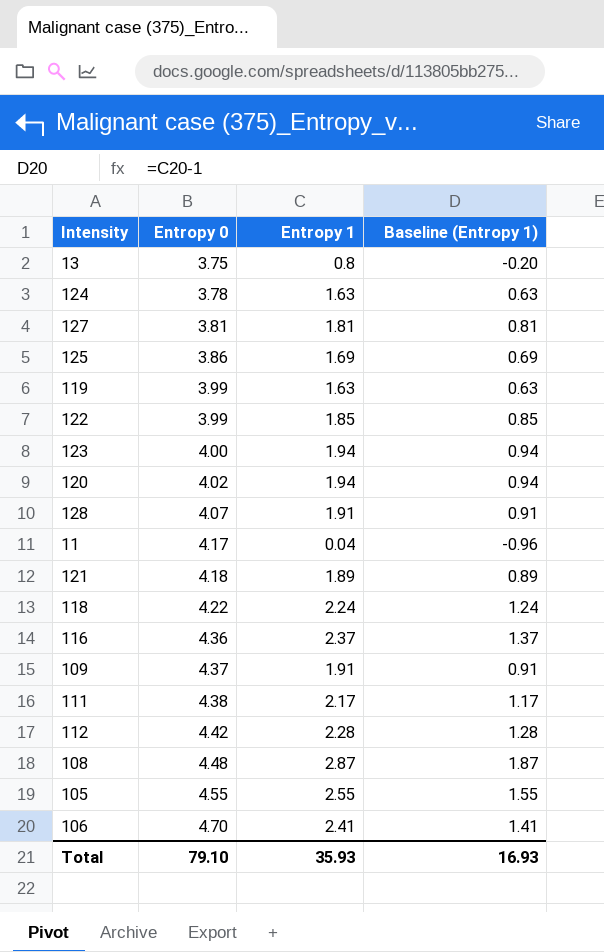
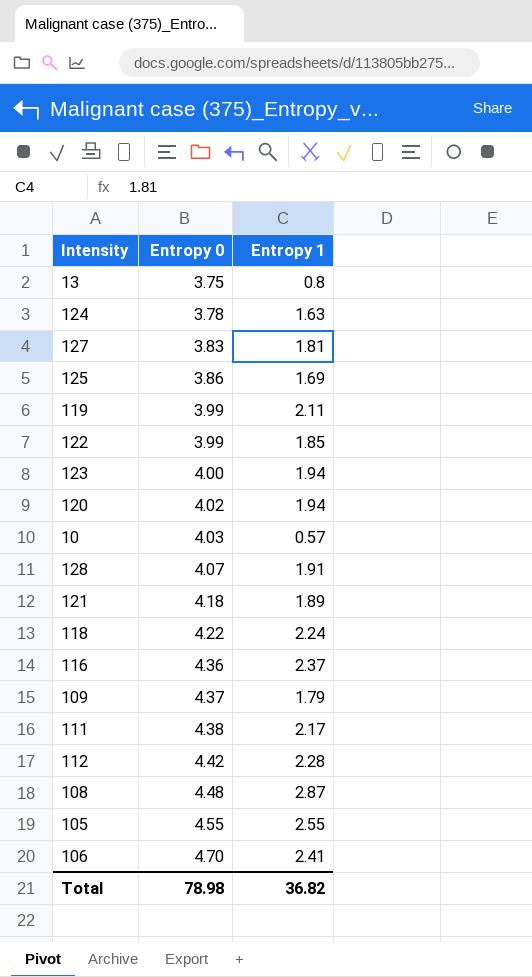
column Baseline (Entropy 1) | formula: [Entropy 1] - 1 -> none
row 11: 4.17 | 0.04 | -0.96 -> none
127 | Entropy 0: 3.81 -> 3.83
119 | Entropy 1: 1.63 -> 2.11
row 10: none -> 4.03 | 0.57
109 | Entropy 1: 1.91 -> 1.79
Total | Entropy 0: 79.10 -> 78.98
Total | Entropy 1: 35.93 -> 36.82

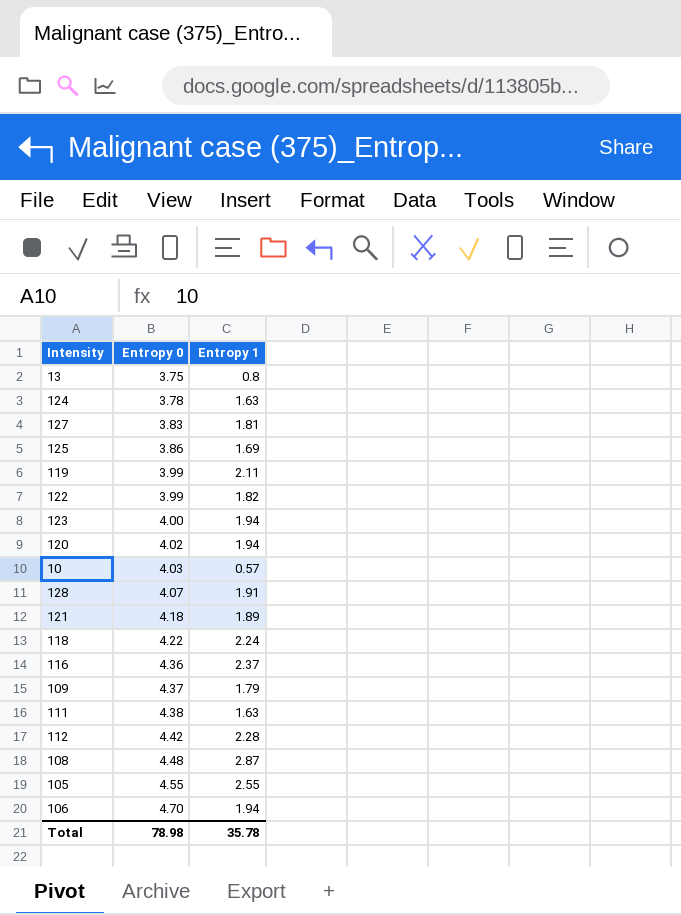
122 | Entropy 1: 1.85 -> 1.82
111 | Entropy 1: 2.17 -> 1.63
106 | Entropy 1: 2.41 -> 1.94
Total | Entropy 1: 36.82 -> 35.78

